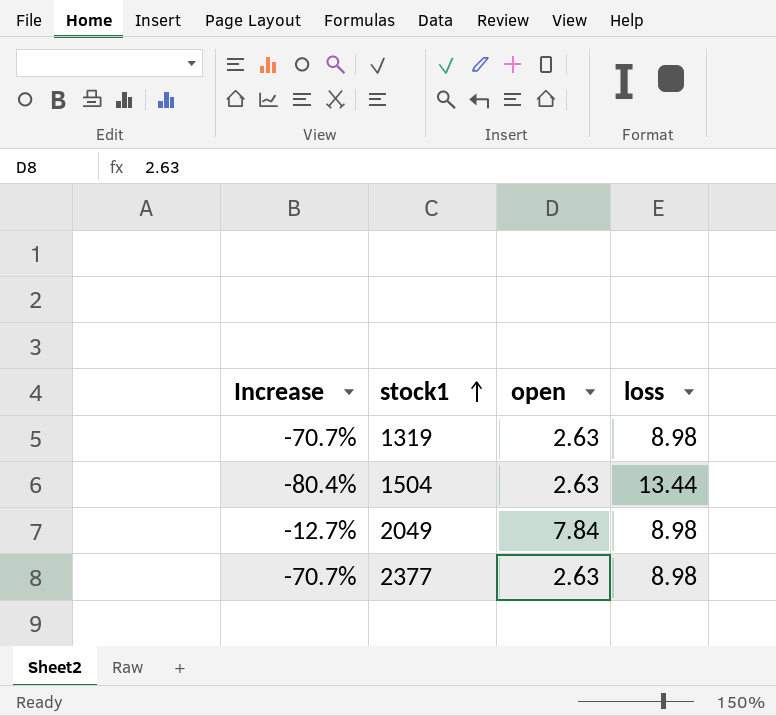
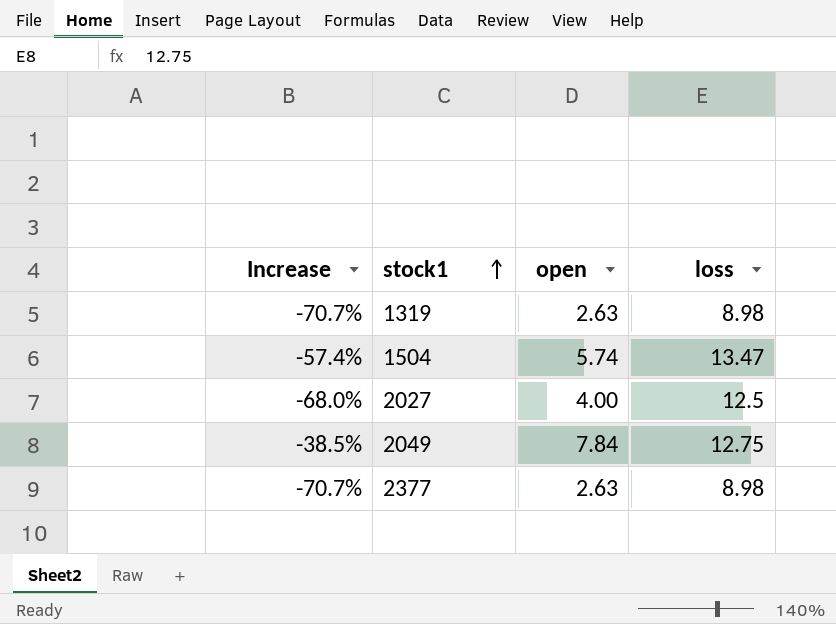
1504 | Increase: -80.4% -> -57.4%
1504 | open: 2.63 -> 5.74
1504 | loss: 13.44 -> 13.47
row 2027: none -> -68.0% | 4.00 | 12.5
2049 | Increase: -12.7% -> -38.5%
2049 | loss: 8.98 -> 12.75

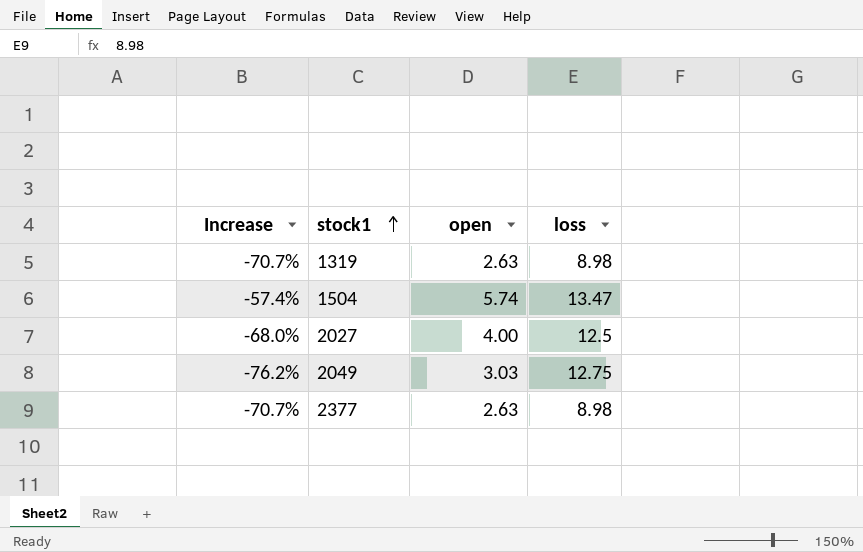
2049 | Increase: -38.5% -> -76.2%
2049 | open: 7.84 -> 3.03

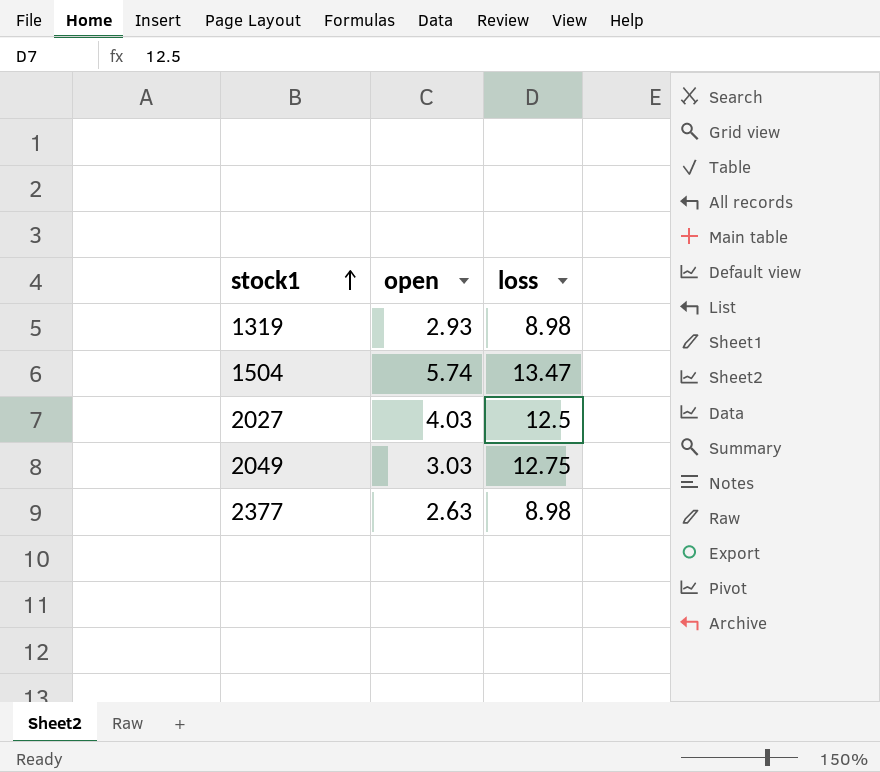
column Increase | formula: ([open] - [loss]) / [loss] -> none
1319 | open: 2.63 -> 2.93
2027 | open: 4.00 -> 4.03

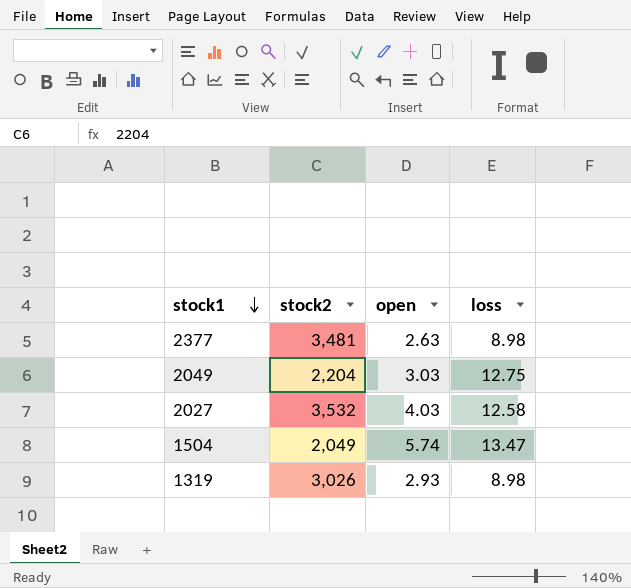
row order: stock1 ascending -> stock1 descending
column stock2 | position: none -> 2
2027 | loss: 12.5 -> 12.58

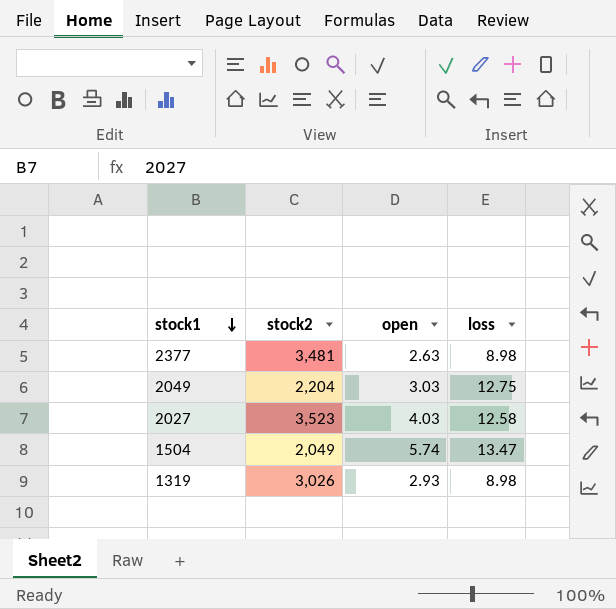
2027 | stock2: 3,532 -> 3,523

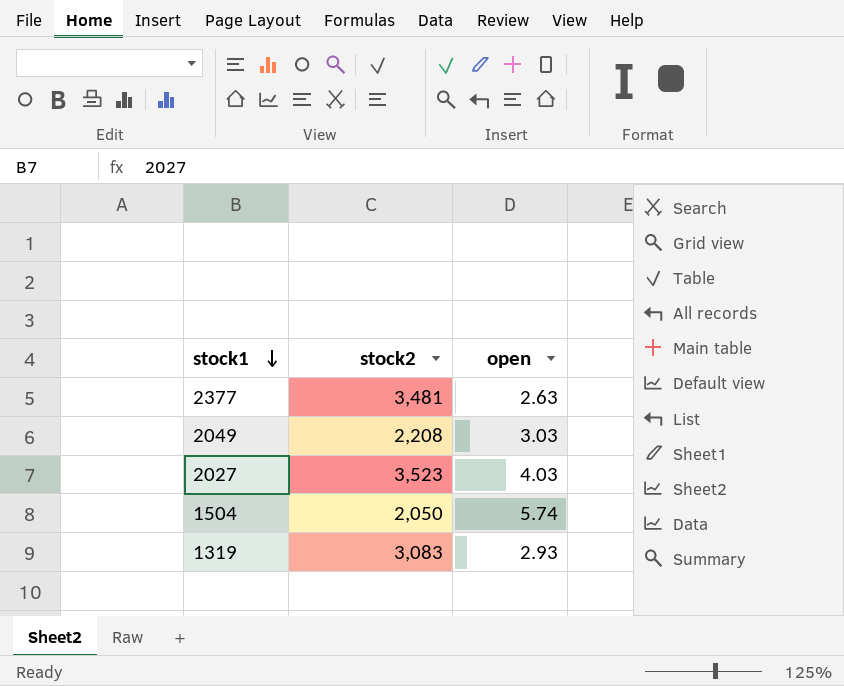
column loss | position: 4 -> none
2049 | stock2: 2,204 -> 2,208
1504 | stock2: 2,049 -> 2,050
1319 | stock2: 3,026 -> 3,083

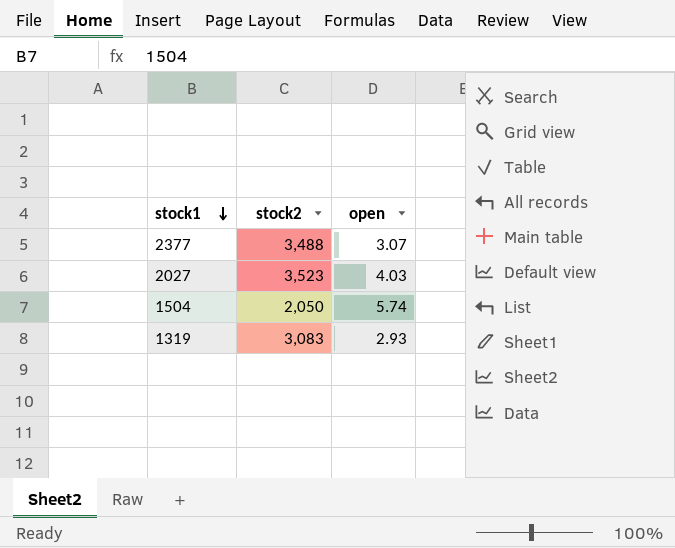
row 2049: 2,208 | 3.03 -> none
2377 | stock2: 3,481 -> 3,488
2377 | open: 2.63 -> 3.07

